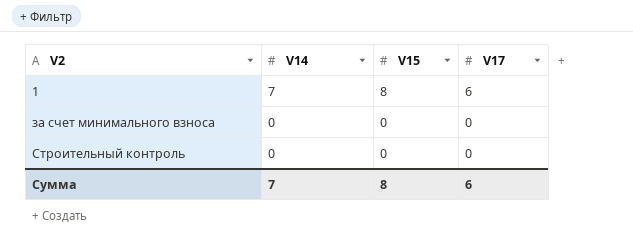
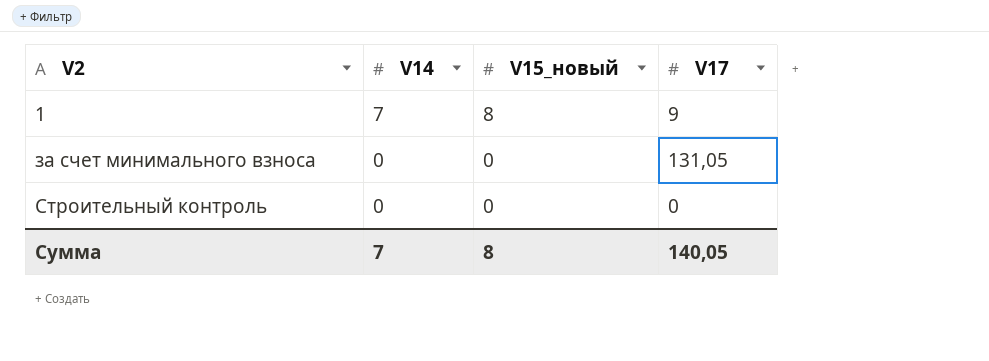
column name: V15 -> V15_новый
1 | V17: 6 -> 9
за счет минимального взноса | V17: 0 -> 131,05
Сумма | V17: 6 -> 140,05

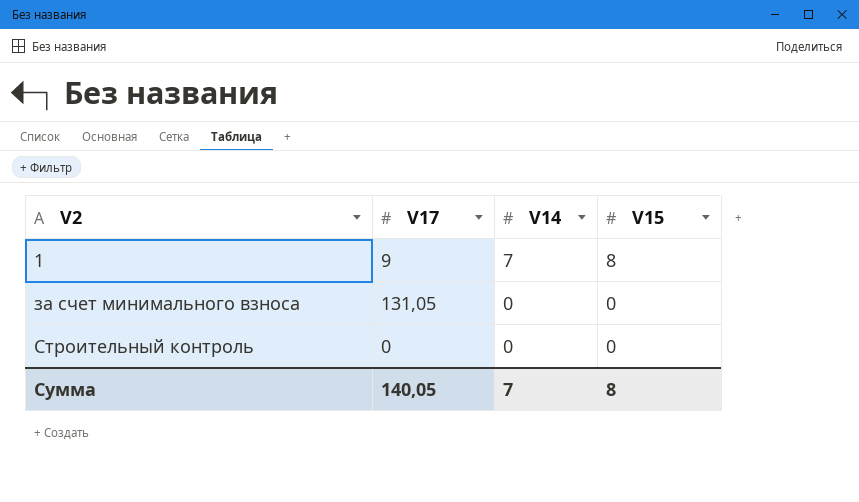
column V17 | position: 4 -> 2
column name: V15_новый -> V15

